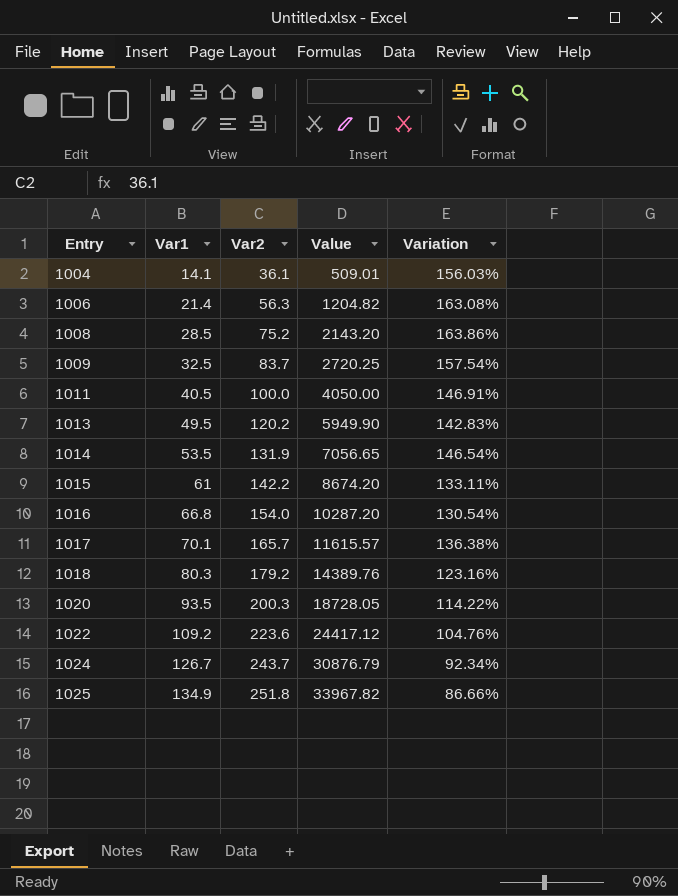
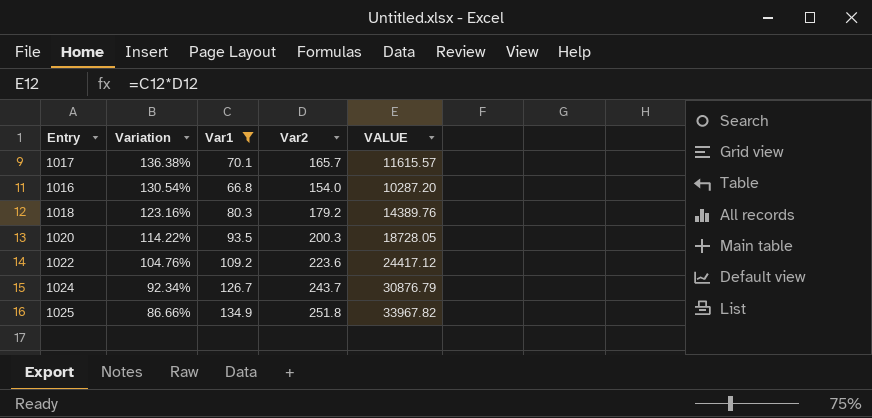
filter: none -> Var1 >= 66.8
row order: Entry ascending -> Variation descending
column Variation | position: 5 -> 2
column name: Value -> VALUE

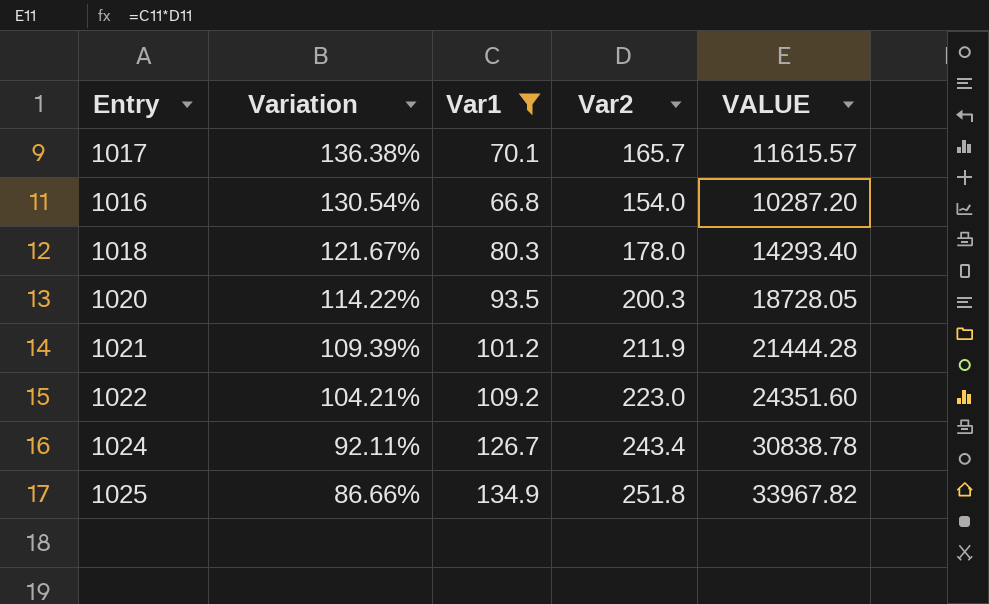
1018 | Variation: 123.16% -> 121.67%
1018 | Var2: 179.2 -> 178.0
1018 | VALUE: 14389.76 -> 14293.40
row 1021: none -> 109.39% | 101.2 | 211.9 | 21444.28
1022 | Variation: 104.76% -> 104.21%
1022 | Var2: 223.6 -> 223.0
1022 | VALUE: 24417.12 -> 24351.60
1024 | Variation: 92.34% -> 92.11%
1024 | Var2: 243.7 -> 243.4
1024 | VALUE: 30876.79 -> 30838.78

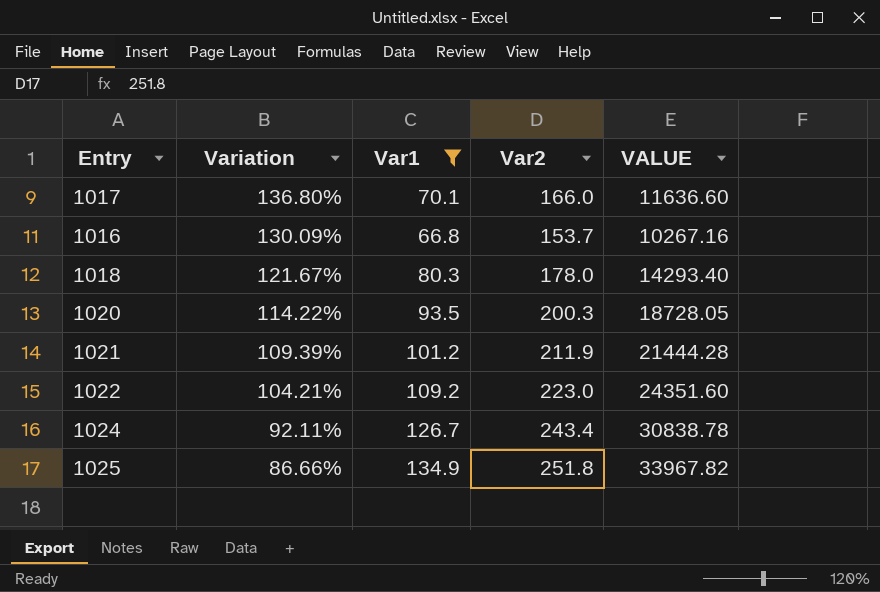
1017 | Variation: 136.38% -> 136.80%
1017 | Var2: 165.7 -> 166.0
1017 | VALUE: 11615.57 -> 11636.60
1016 | Variation: 130.54% -> 130.09%
1016 | Var2: 154.0 -> 153.7
1016 | VALUE: 10287.20 -> 10267.16

